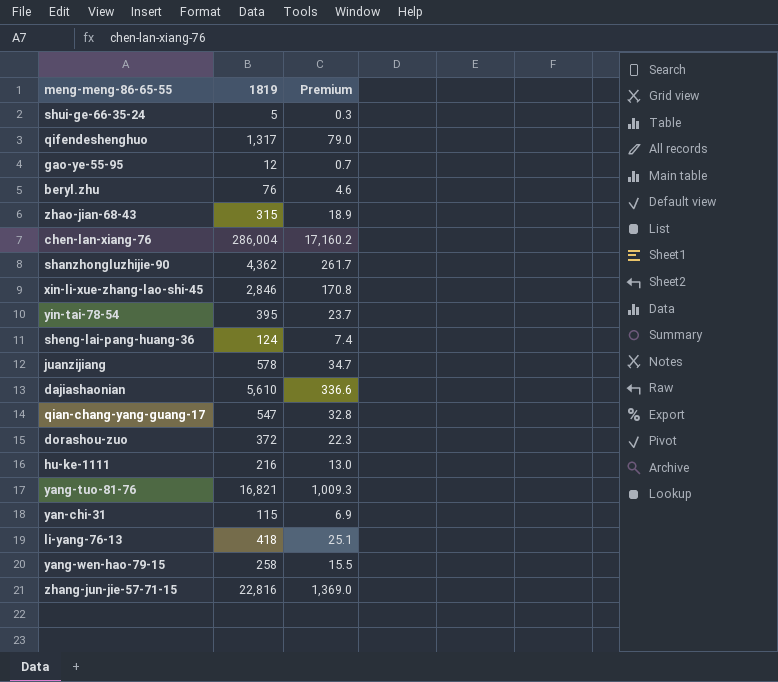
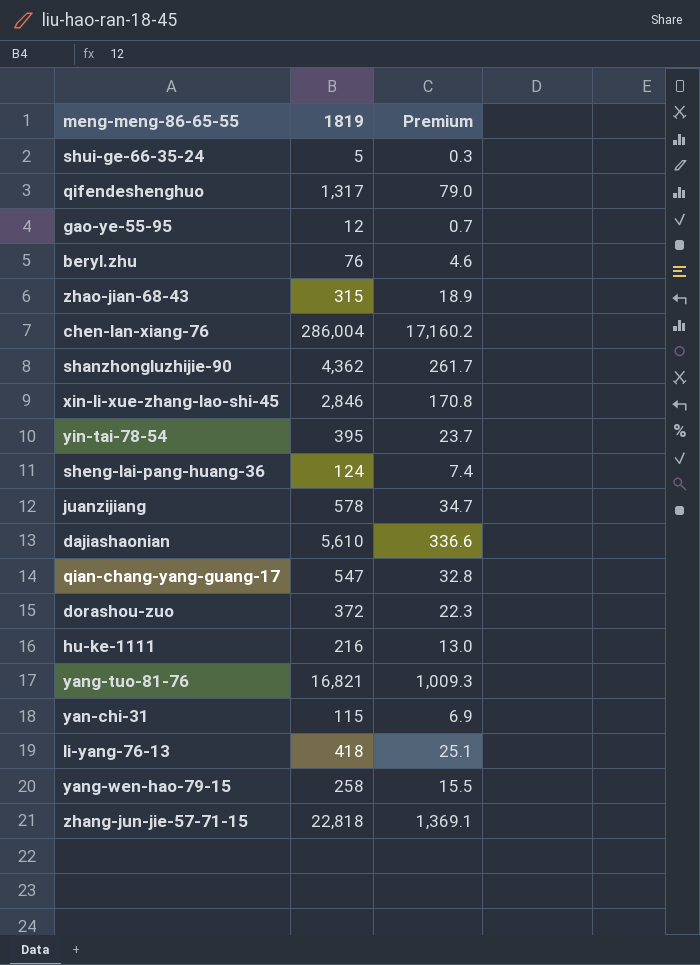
zhang-jun-jie-57-71-15 | 1819: 22,816 -> 22,818
zhang-jun-jie-57-71-15 | Premium: 1,369.0 -> 1,369.1

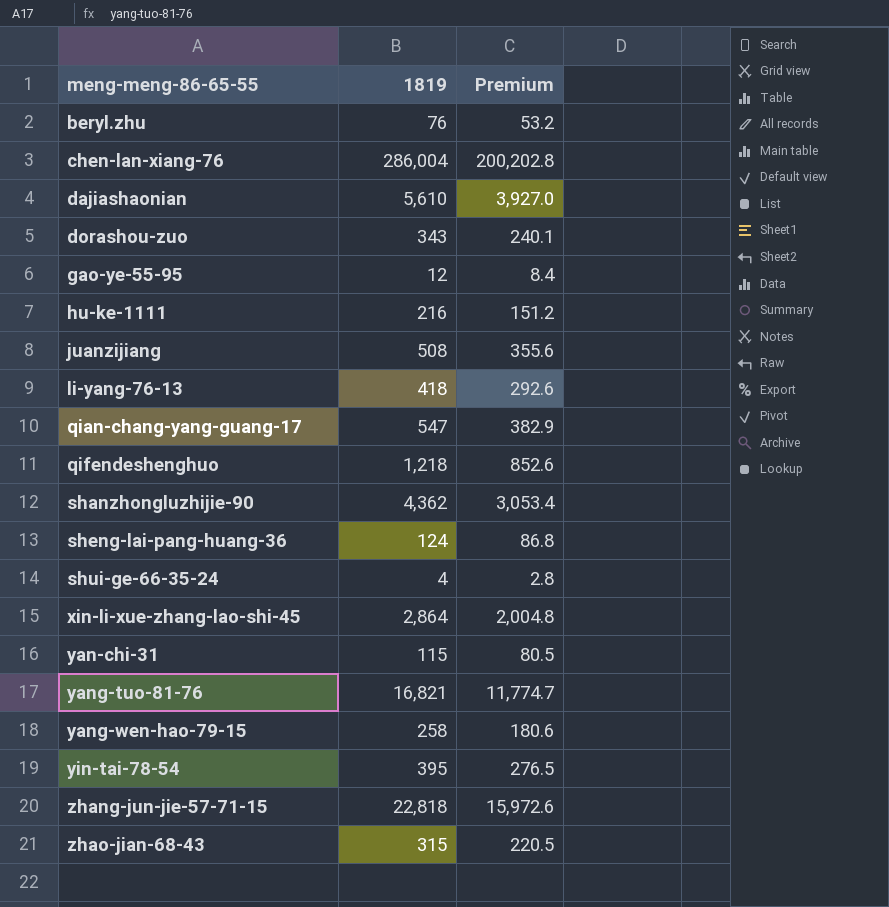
row order: none -> meng-meng-86-65-55 ascending
column Premium | formula: [1819] * 0.06 -> [1819] * 0.7
dorashou-zuo | 1819: 372 -> 343
juanzijiang | 1819: 578 -> 508
qifendeshenghuo | 1819: 1,317 -> 1,218
shui-ge-66-35-24 | 1819: 5 -> 4
xin-li-xue-zhang-lao-shi-45 | 1819: 2,846 -> 2,864

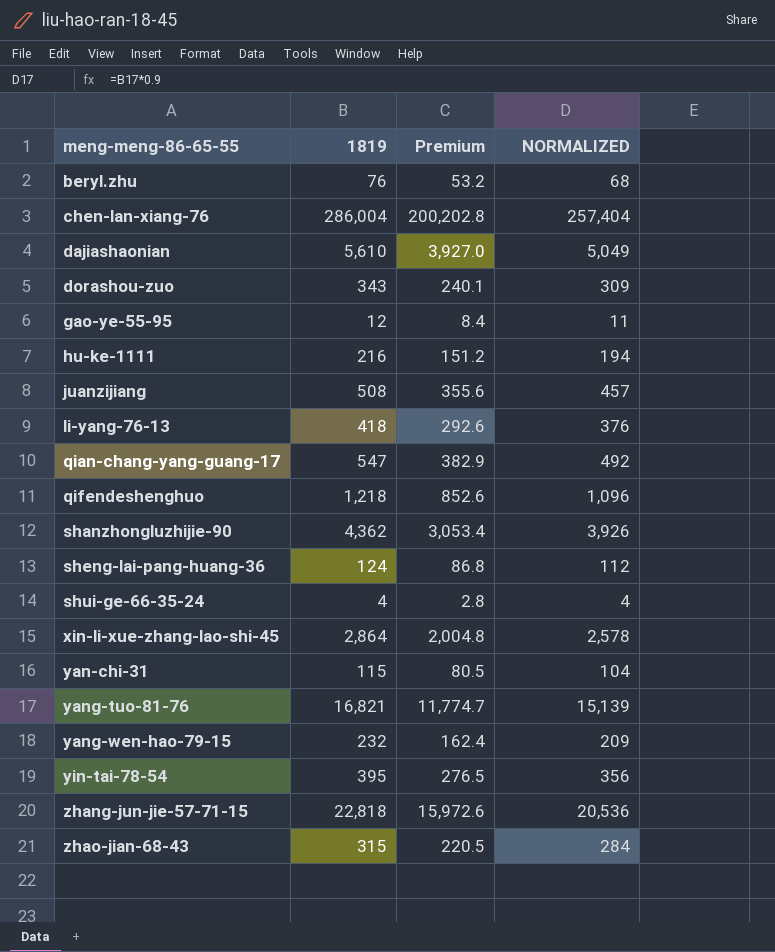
column NORMALIZED | formula: none -> [1819] * 0.9
yang-wen-hao-79-15 | 1819: 258 -> 232
yang-wen-hao-79-15 | Premium: 180.6 -> 162.4

